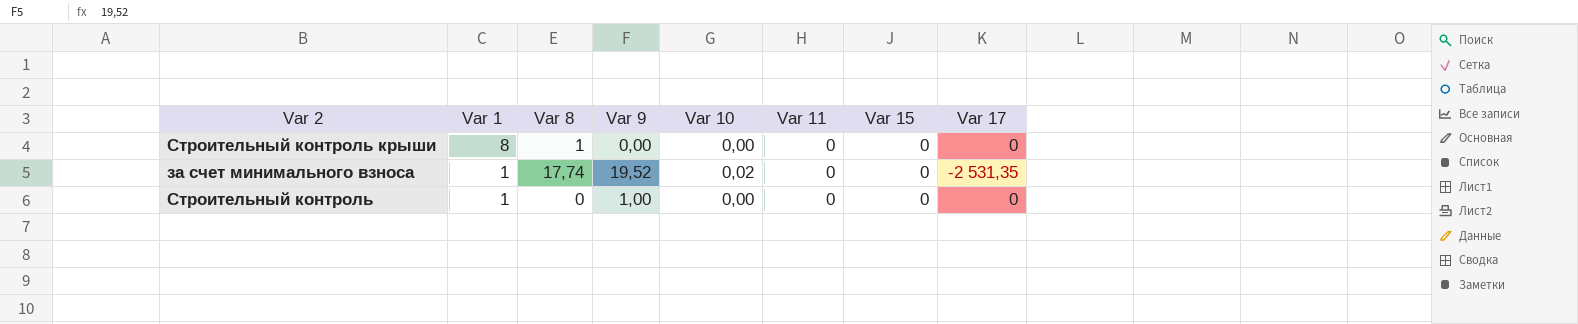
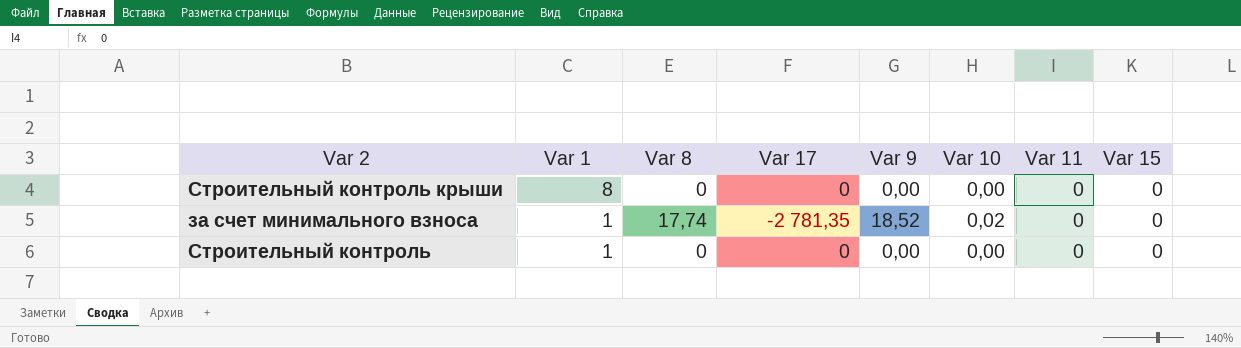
column Var 17 | position: 8 -> 4
Строительный контроль крыши | Var 8: 1 -> 0
за счет минимального взноса | Var 17: -2 531,35 -> -2 781,35
за счет минимального взноса | Var 9: 19,52 -> 18,52
Строительный контроль | Var 9: 1,00 -> 0,00

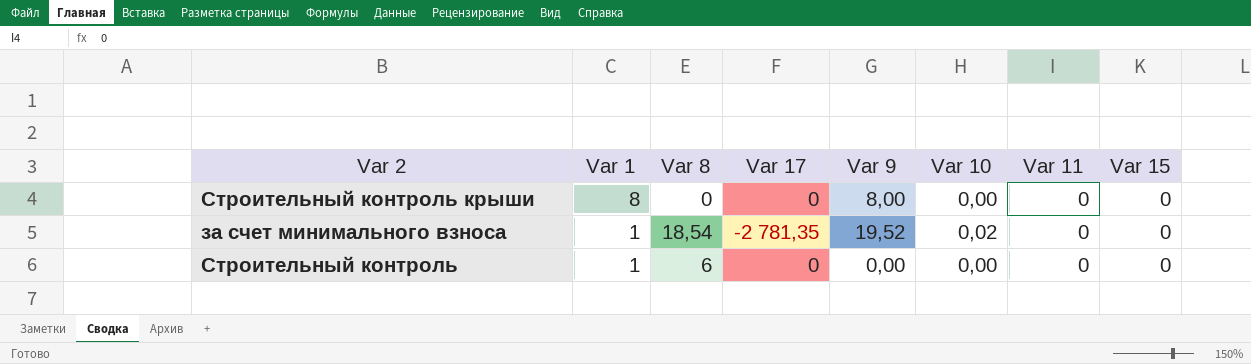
Строительный контроль крыши | Var 9: 0,00 -> 8,00
за счет минимального взноса | Var 8: 17,74 -> 18,54
за счет минимального взноса | Var 9: 18,52 -> 19,52
Строительный контроль | Var 8: 0 -> 6

